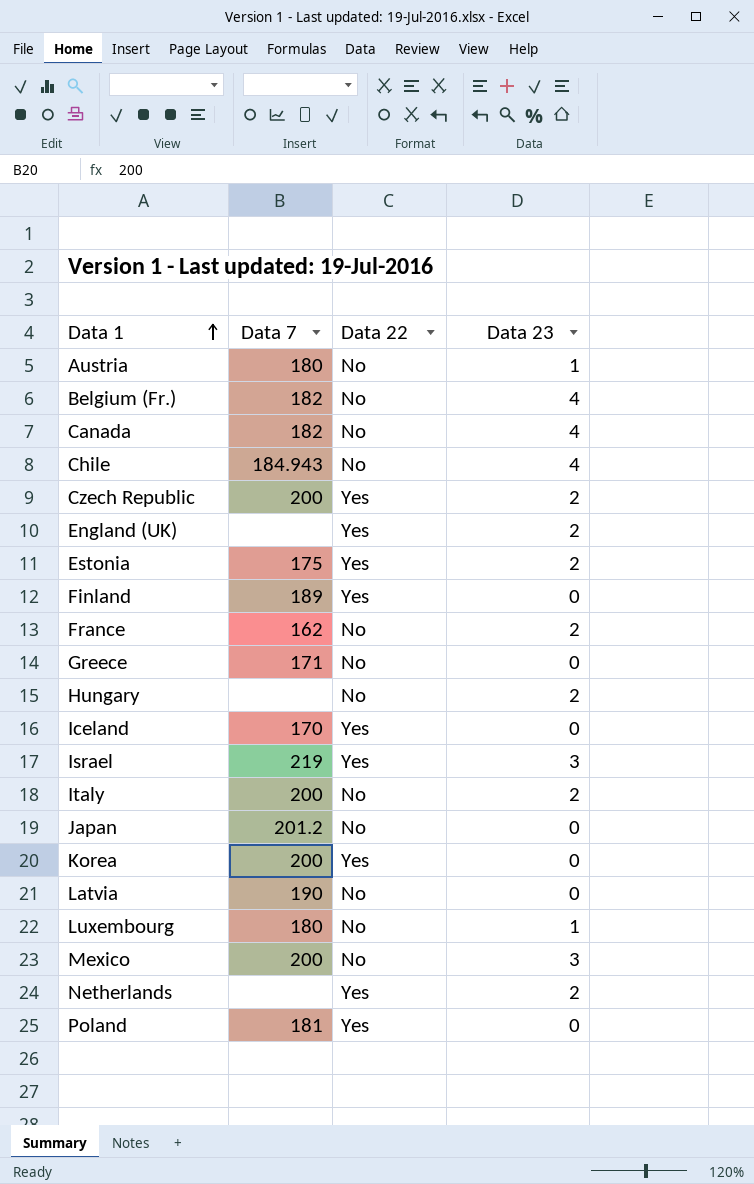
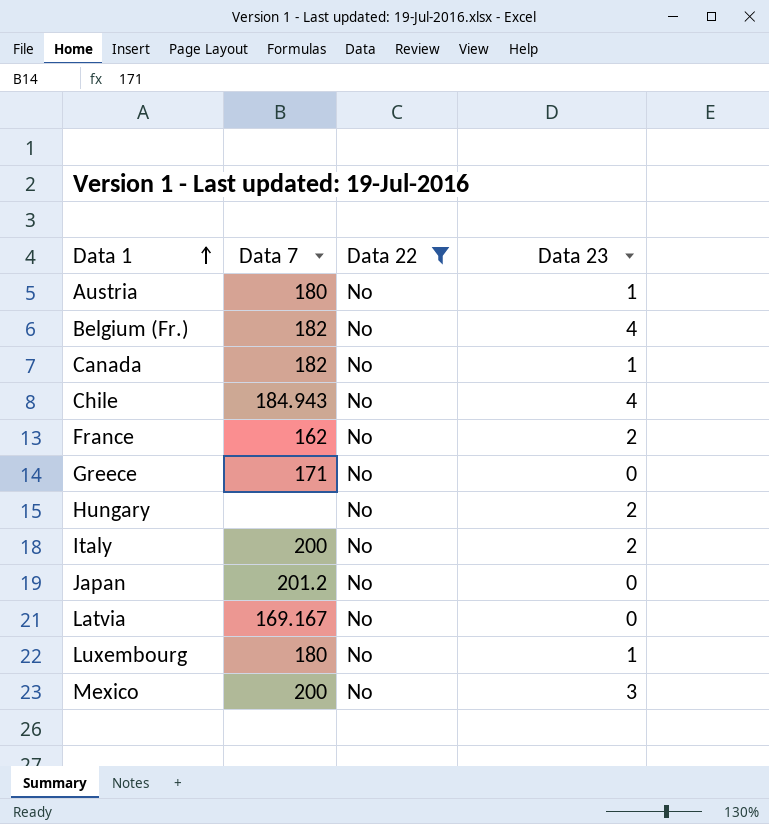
filter: none -> Data 22 = No
Canada | Data 23: 4 -> 1
Latvia | Data 7: 190 -> 169.167

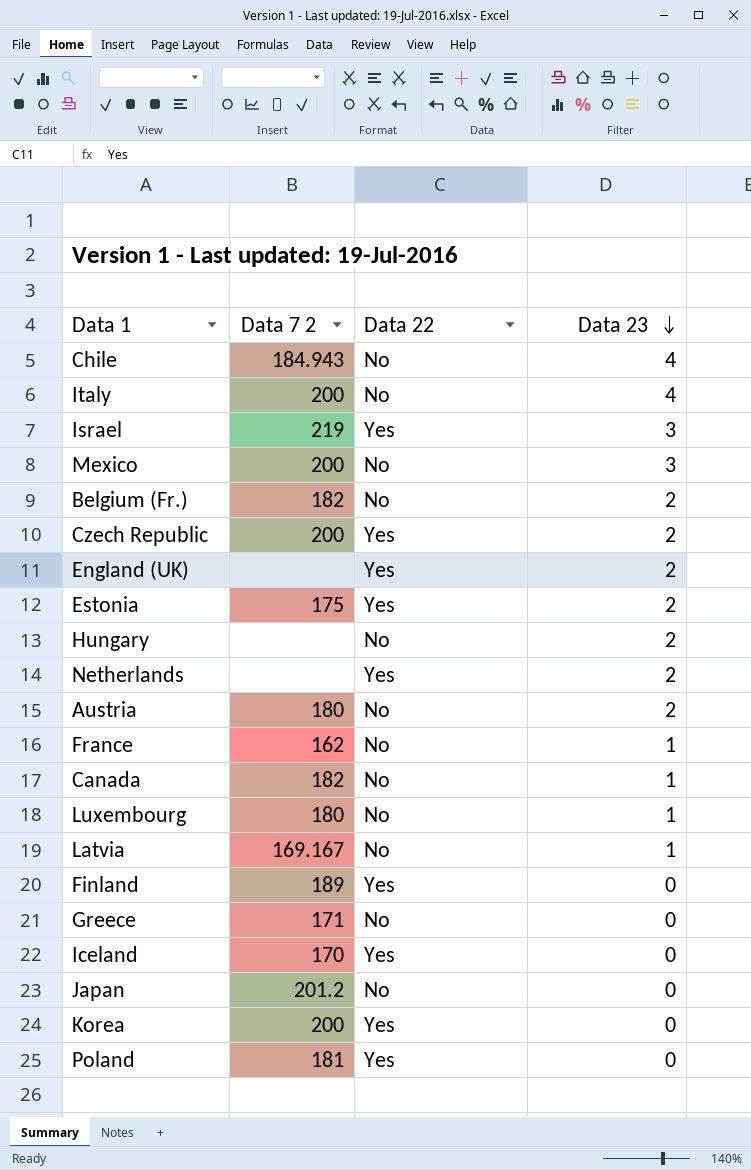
filter: Data 22 = No -> none
row order: Data 1 ascending -> Data 23 descending
column name: Data 7 -> Data 7 2
Italy | Data 23: 2 -> 4
Belgium (Fr.) | Data 23: 4 -> 2
Austria | Data 23: 1 -> 2
France | Data 23: 2 -> 1
Latvia | Data 23: 0 -> 1

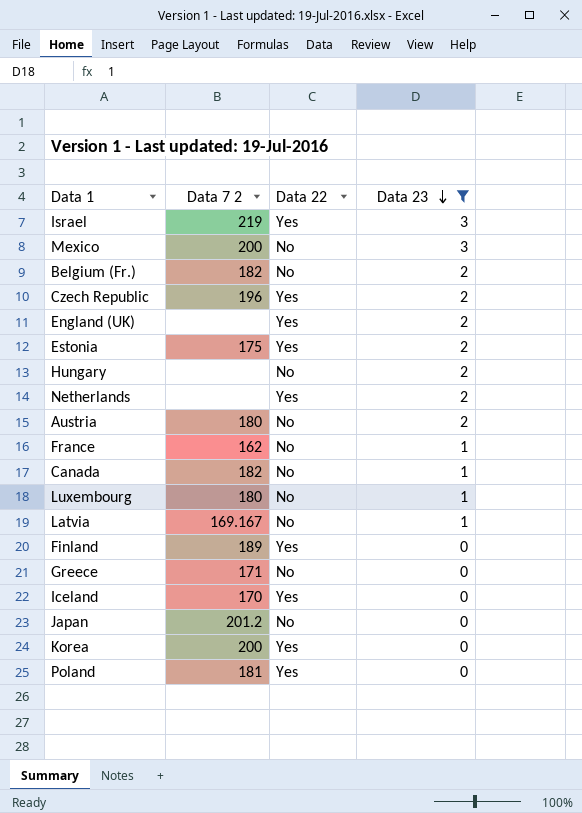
filter: none -> Data 23 != 4
Czech Republic | Data 7 2: 200 -> 196

